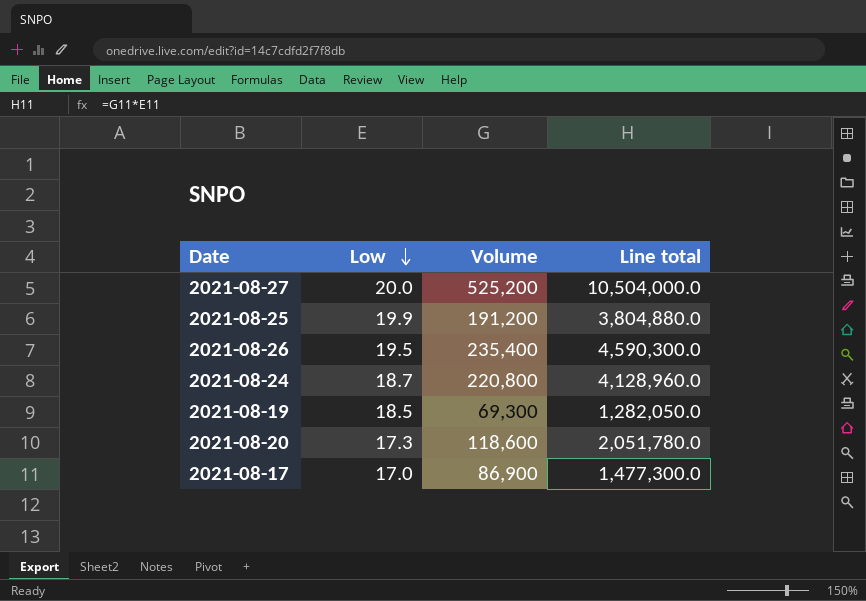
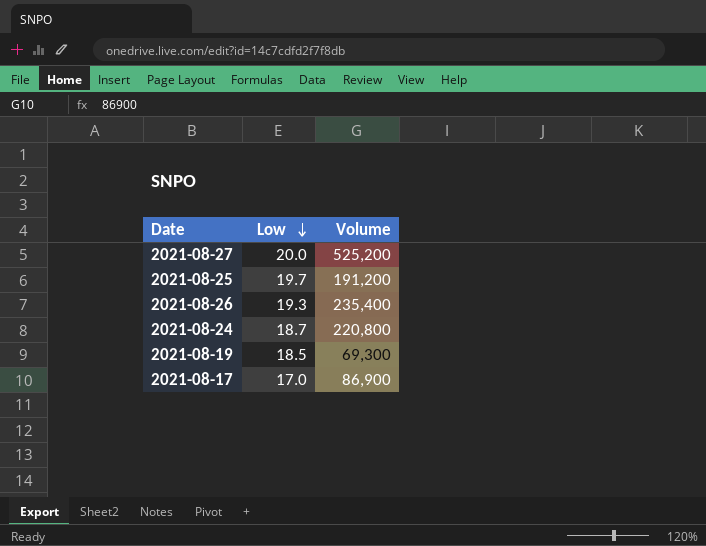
column Line total | formula: [Low] * [Volume] -> none
row 2021-08-20: 17.3 | 118,600 | 2,051,780.0 -> none
2021-08-25 | Low: 19.9 -> 19.7
2021-08-26 | Low: 19.5 -> 19.3

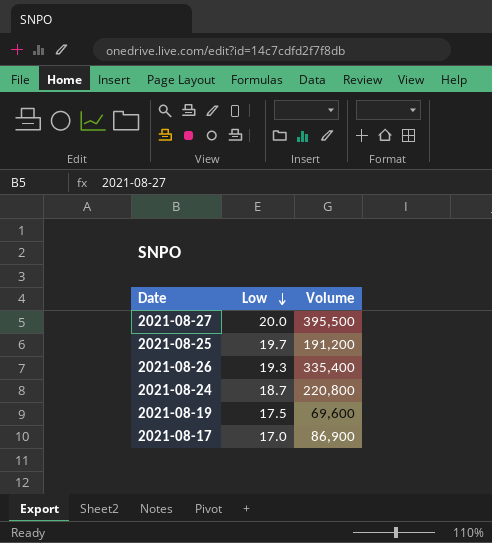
2021-08-27 | Volume: 525,200 -> 395,500
2021-08-26 | Volume: 235,400 -> 335,400
2021-08-19 | Low: 18.5 -> 17.5
2021-08-19 | Volume: 69,300 -> 69,600

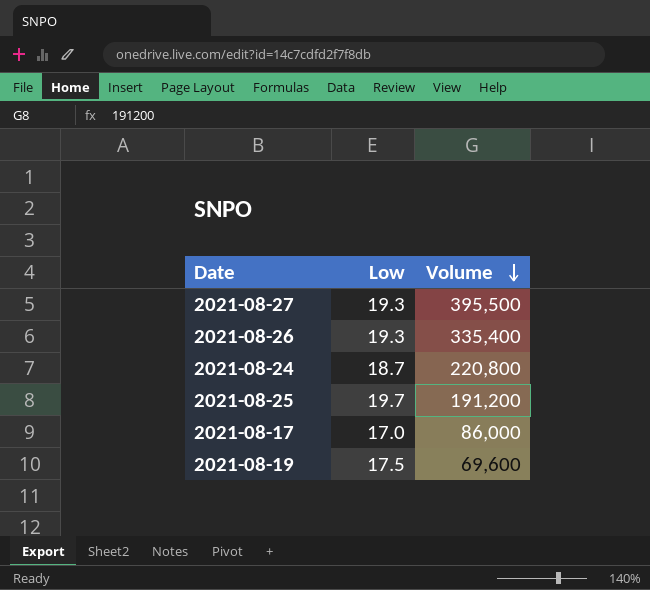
row order: Low descending -> Volume descending
2021-08-27 | Low: 20.0 -> 19.3
2021-08-17 | Volume: 86,900 -> 86,000

